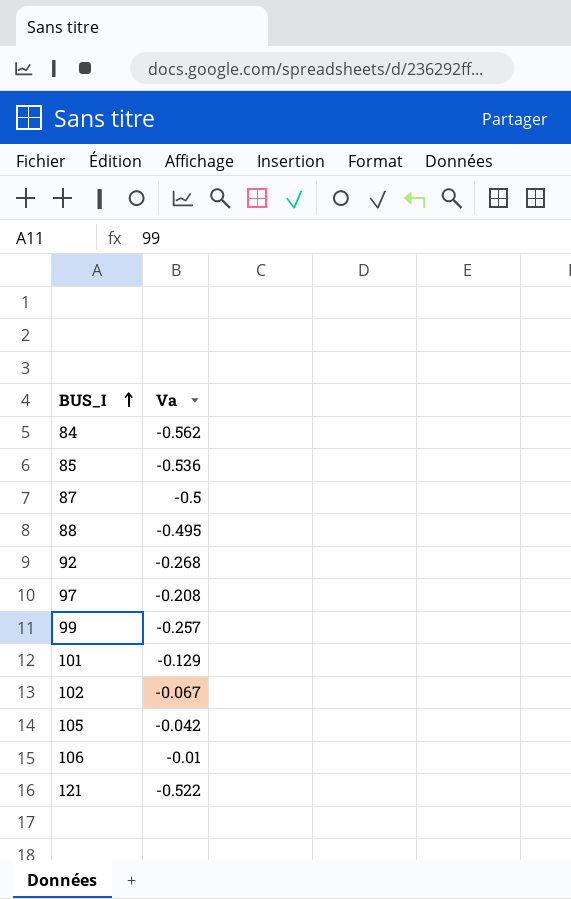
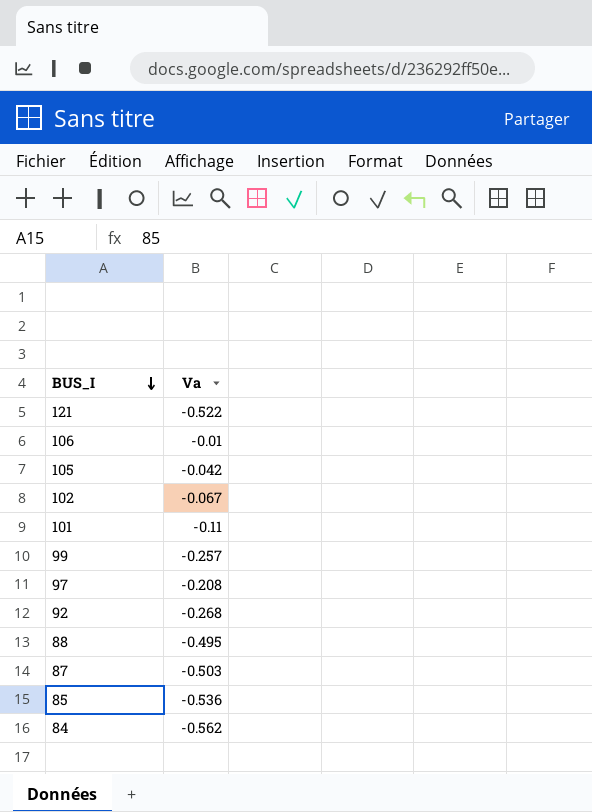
row order: BUS_I ascending -> BUS_I descending
101 | Va: -0.129 -> -0.11
87 | Va: -0.5 -> -0.503

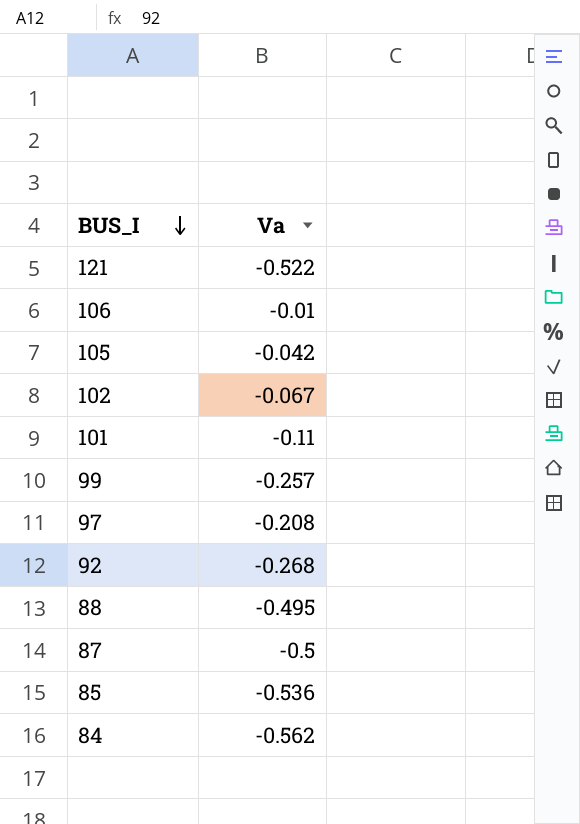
87 | Va: -0.503 -> -0.5

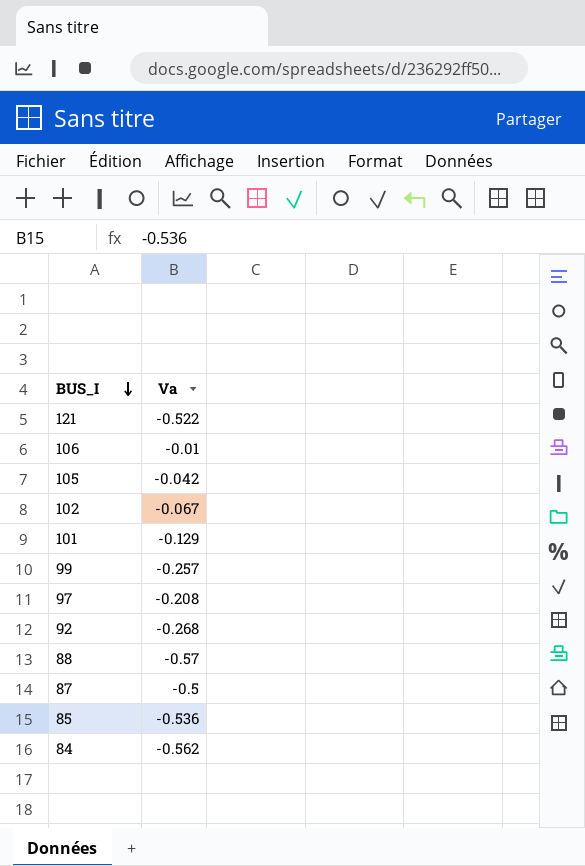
101 | Va: -0.11 -> -0.129
88 | Va: -0.495 -> -0.57

